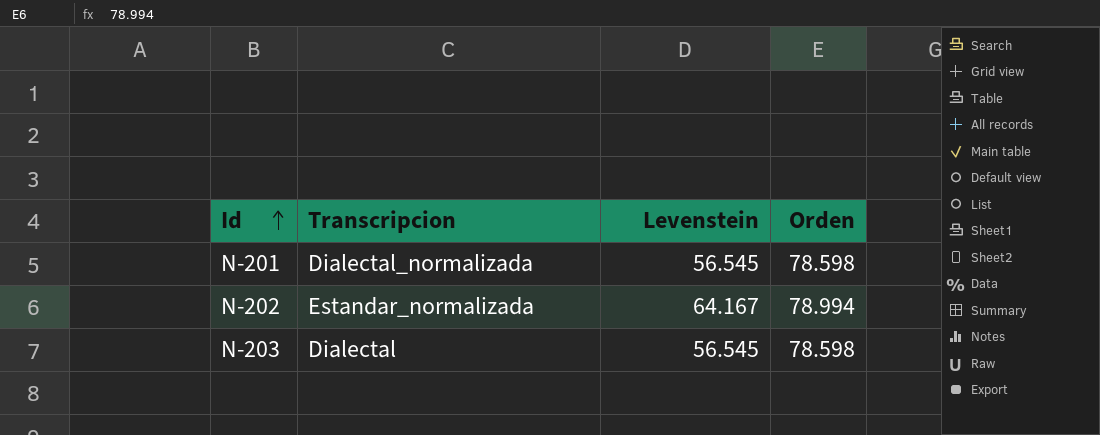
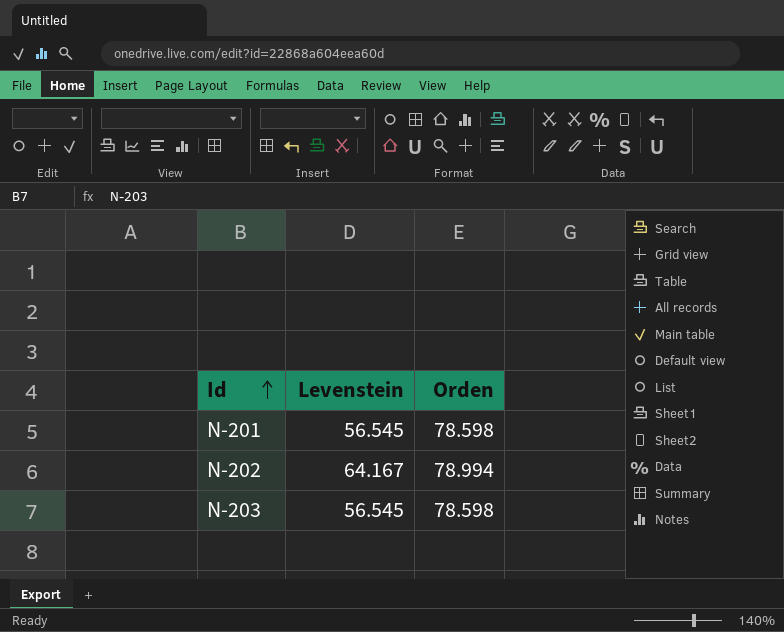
column Transcripcion | position: 2 -> none

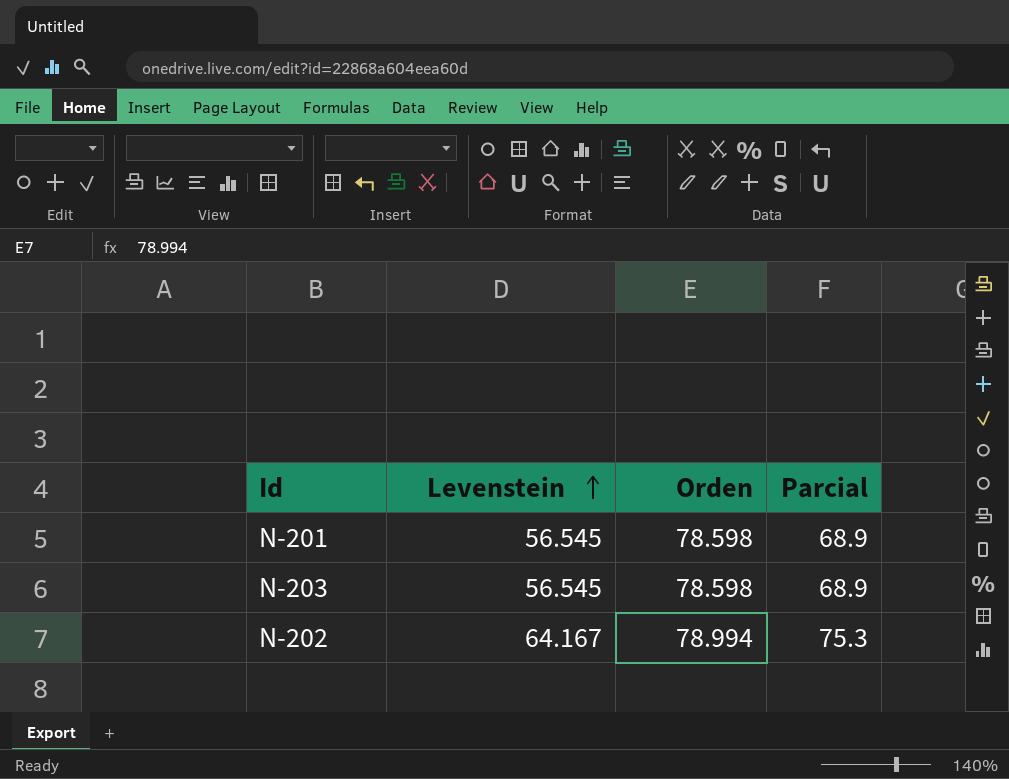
row order: Id ascending -> Levenstein ascending
column Parcial | position: none -> 4

